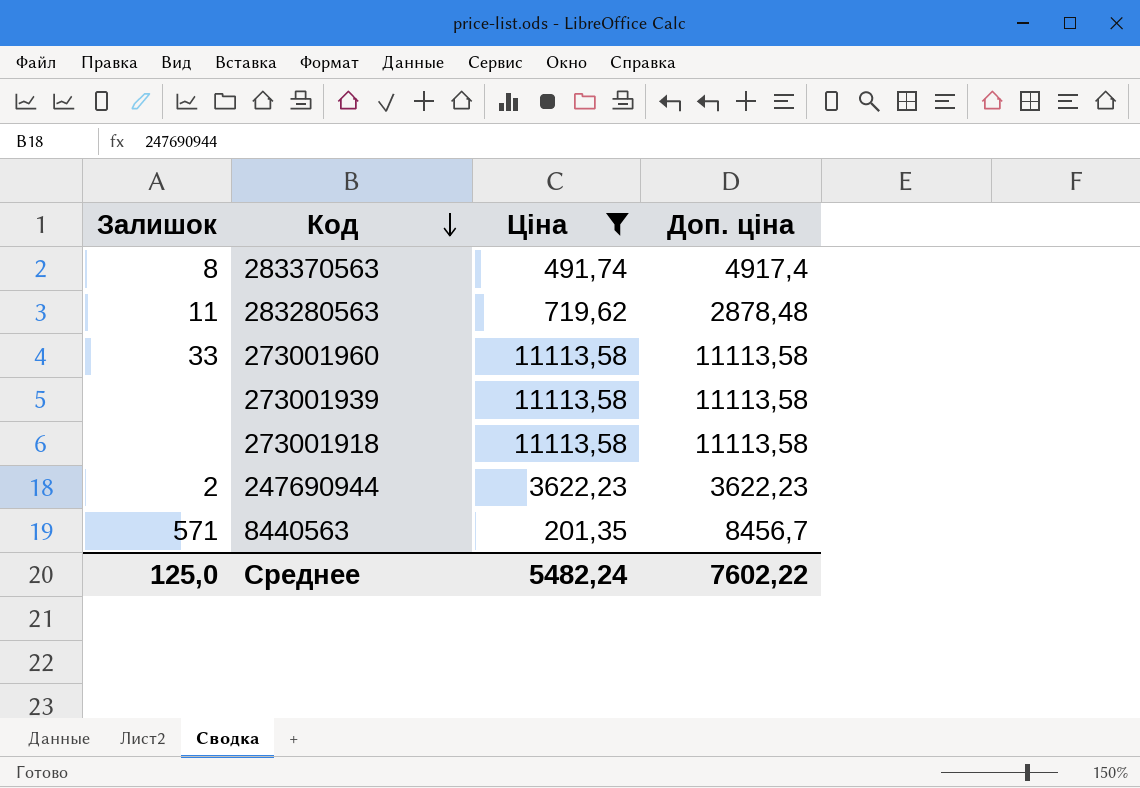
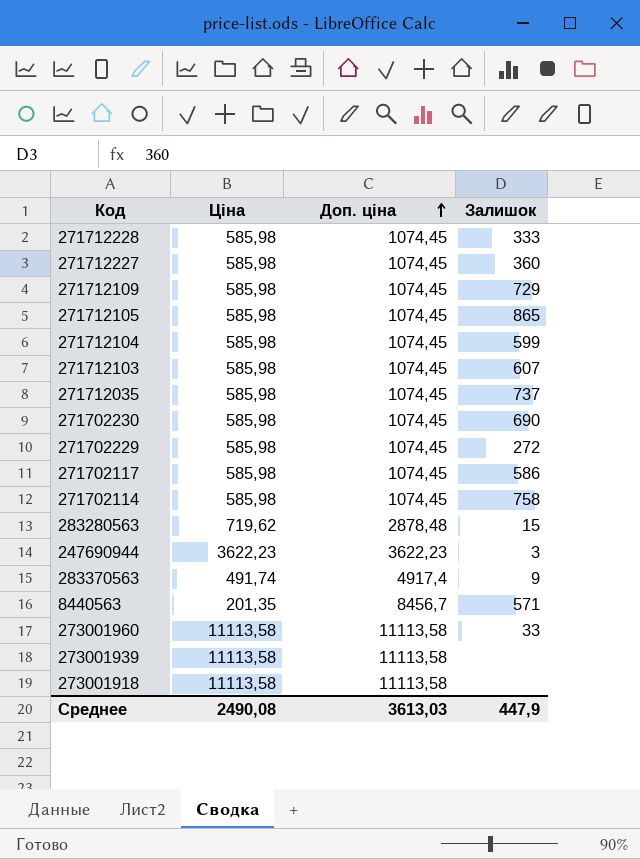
filter: Ціна != 585,98 -> none
row order: Код descending -> Доп. ціна ascending
column Залишок | position: 1 -> 4
283280563 | Залишок: 11 -> 15
247690944 | Залишок: 2 -> 3
283370563 | Залишок: 8 -> 9
Среднее | Ціна: 5482,24 -> 2490,08
Среднее | Доп. ціна: 7602,22 -> 3613,03
Среднее | Залишок: 125,0 -> 447,9

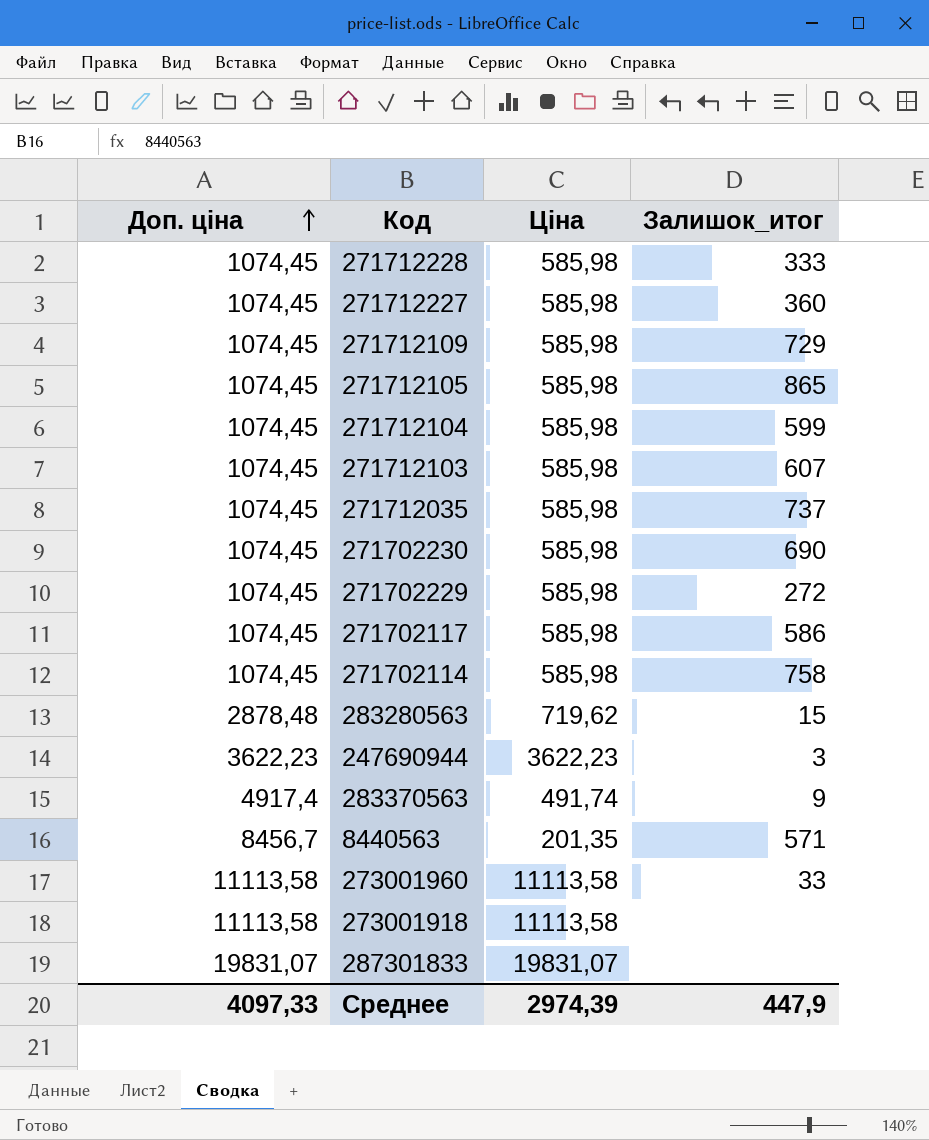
column Доп. ціна | position: 3 -> 1
column name: Залишок -> Залишок_итог
row 273001939: 11113,58 | 11113,58 | none -> none
row 287301833: none -> 19831,07 | 19831,07 | none
Среднее | Доп. ціна: 3613,03 -> 4097,33
Среднее | Ціна: 2490,08 -> 2974,39

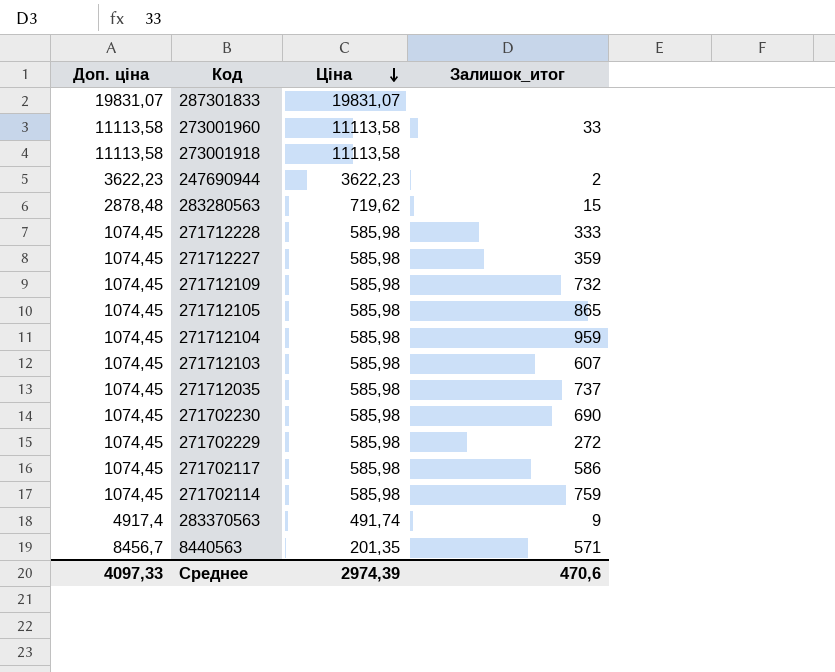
row order: Доп. ціна ascending -> Ціна descending
247690944 | Залишок_итог: 3 -> 2
271712227 | Залишок_итог: 360 -> 359
271712109 | Залишок_итог: 729 -> 732
271712104 | Залишок_итог: 599 -> 959
271702114 | Залишок_итог: 758 -> 759
Среднее | Залишок_итог: 447,9 -> 470,6

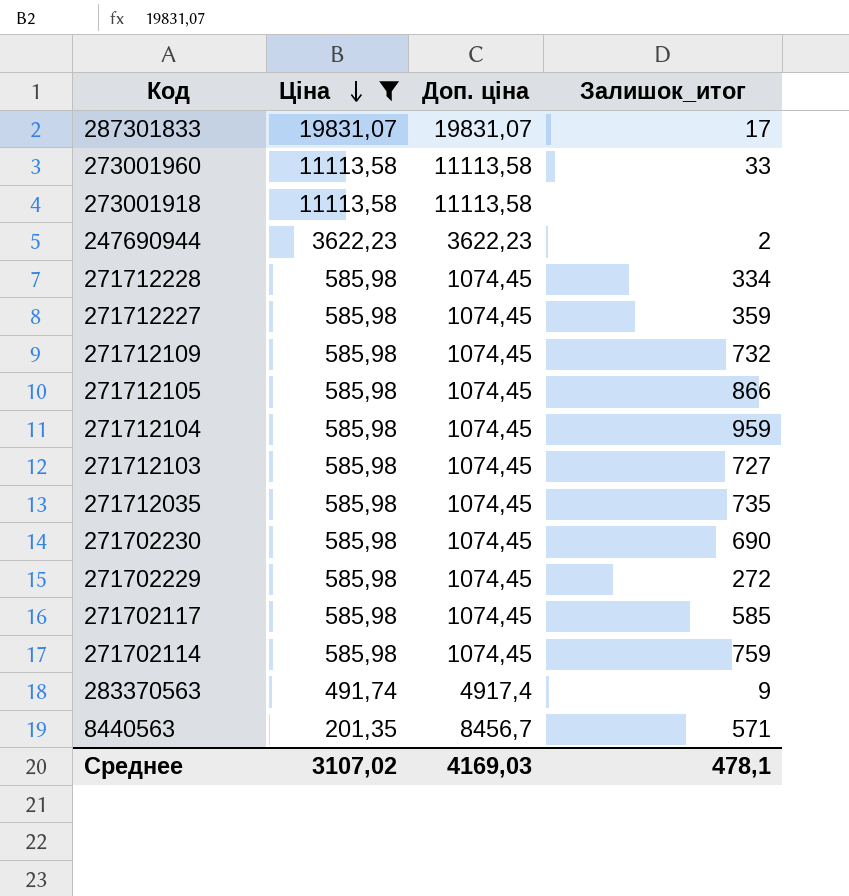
filter: none -> Ціна != 719,62
column Доп. ціна | position: 1 -> 3
287301833 | Залишок_итог: none -> 17
271712228 | Залишок_итог: 333 -> 334
271712105 | Залишок_итог: 865 -> 866
271712103 | Залишок_итог: 607 -> 727
271712035 | Залишок_итог: 737 -> 735
271702117 | Залишок_итог: 586 -> 585
Среднее | Ціна: 2974,39 -> 3107,02
Среднее | Доп. ціна: 4097,33 -> 4169,03
Среднее | Залишок_итог: 470,6 -> 478,1

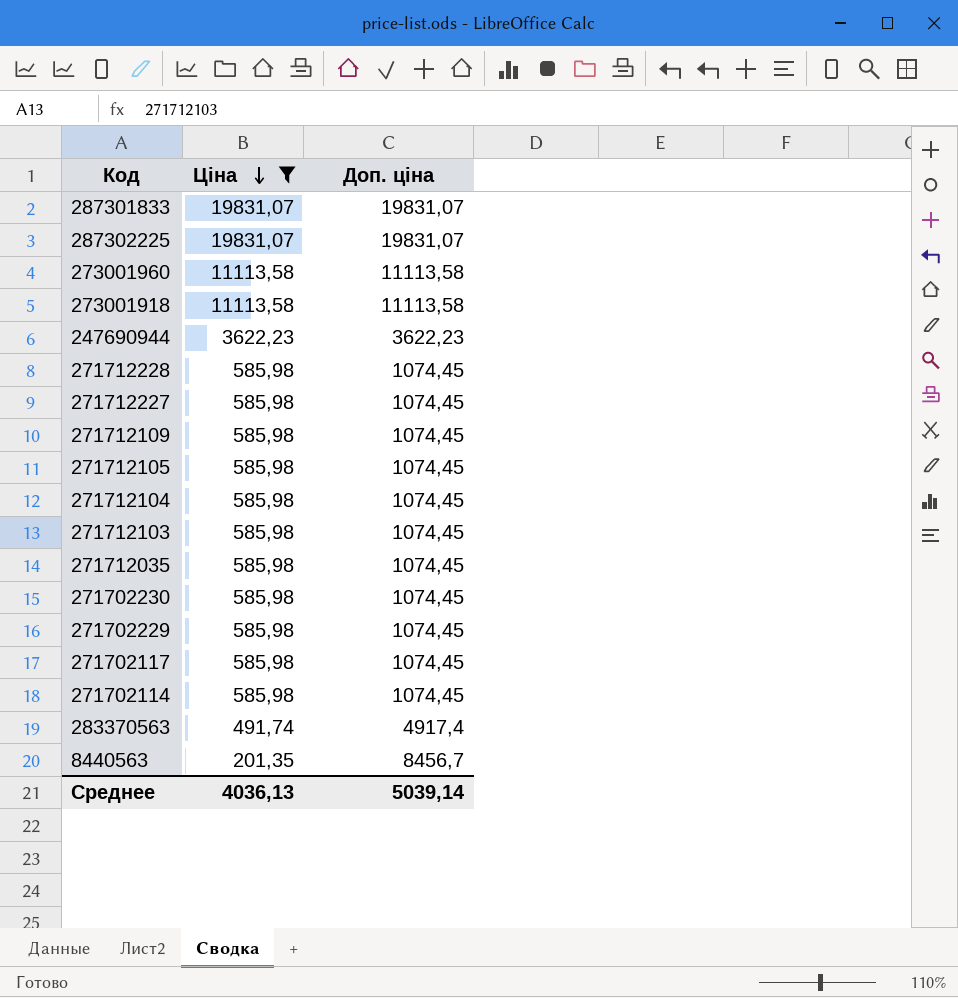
column Залишок_итог | position: 4 -> none
row 287302225: none -> 19831,07 | 19831,07
Среднее | Ціна: 3107,02 -> 4036,13
Среднее | Доп. ціна: 4169,03 -> 5039,14

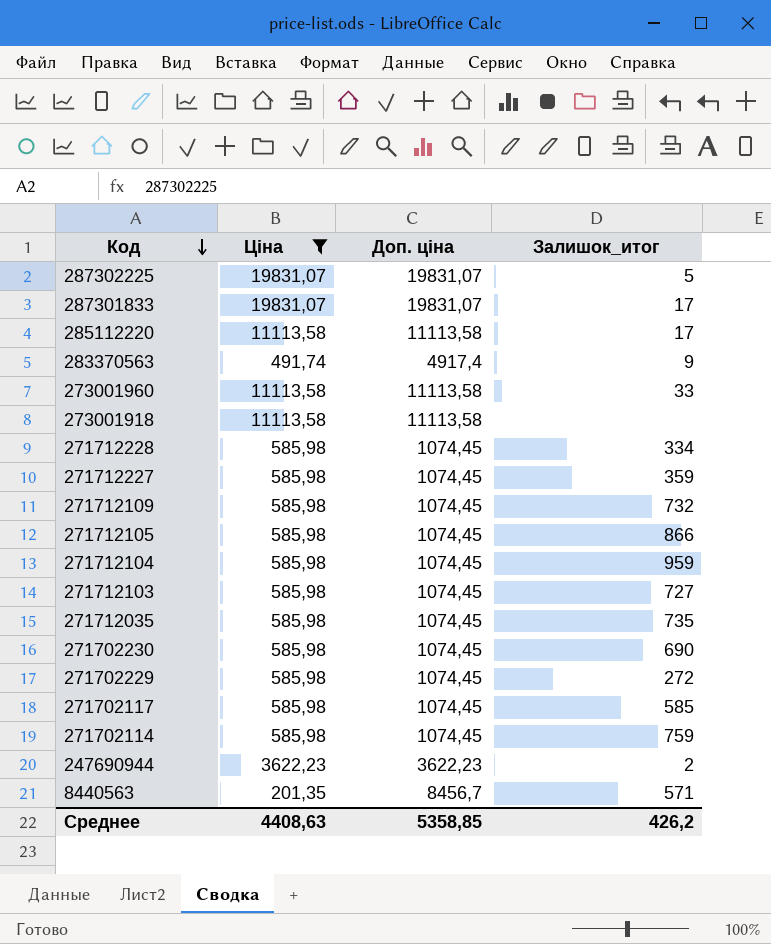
row order: Ціна descending -> Код descending
column Залишок_итог | position: none -> 4
row 285112220: none -> 11113,58 | 11113,58 | 17
Среднее | Ціна: 4036,13 -> 4408,63
Среднее | Доп. ціна: 5039,14 -> 5358,85

